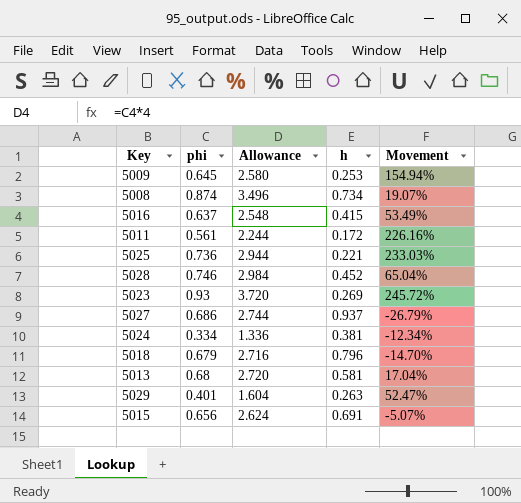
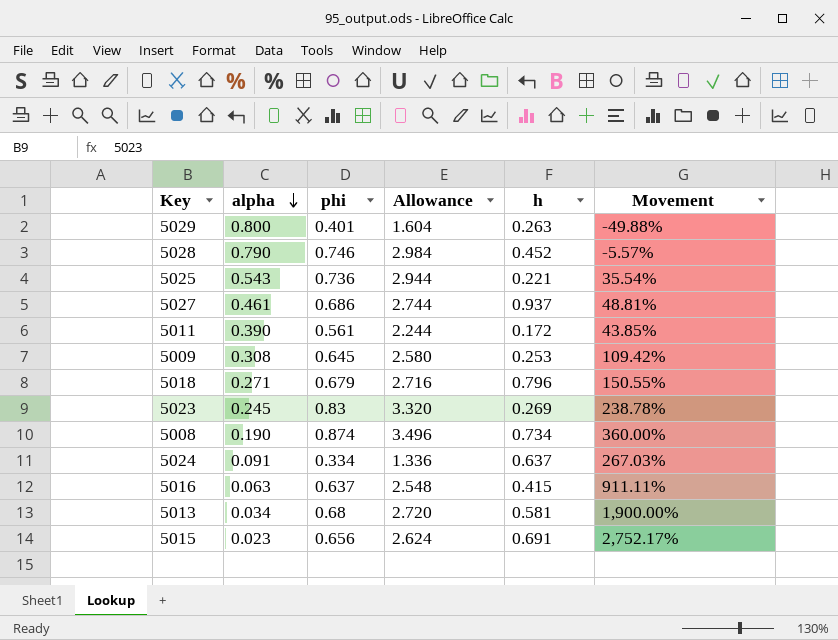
row order: none -> alpha descending
column alpha | position: none -> 2
column Movement | formula: ([phi] - [h]) / [h] -> ([phi] - [alpha]) / [alpha]
5023 | phi: 0.93 -> 0.83
5023 | Allowance: 3.720 -> 3.320
5024 | h: 0.381 -> 0.637

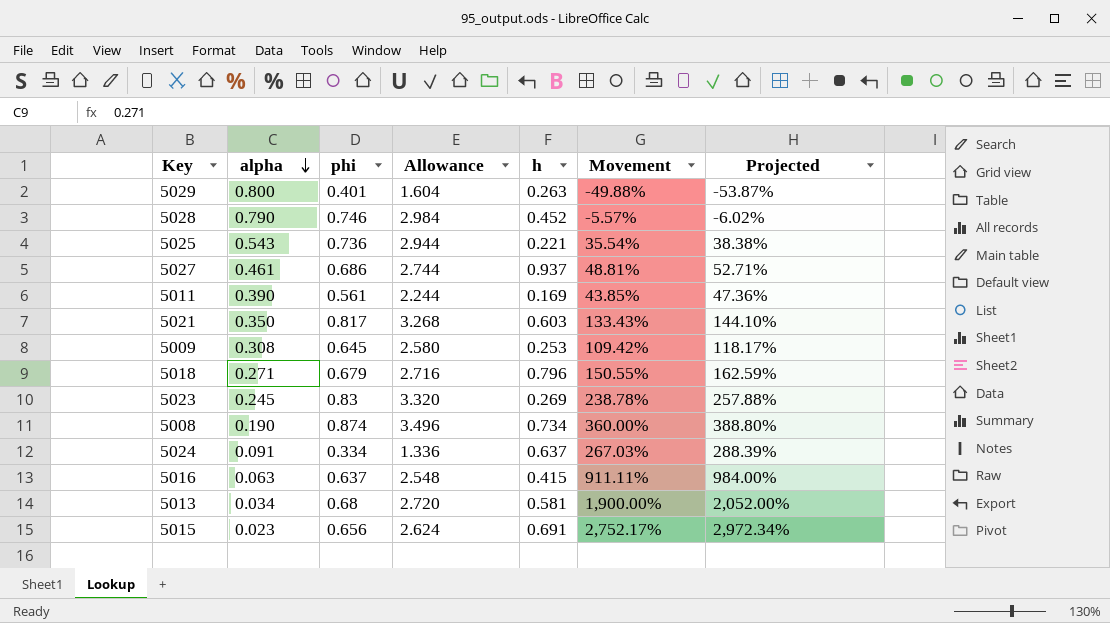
column Projected | formula: none -> [Movement] * 1.08
5011 | h: 0.172 -> 0.169
row 5021: none -> 0.350 | 0.817 | 3.268 | 0.603 | 133.43% | 144.10%

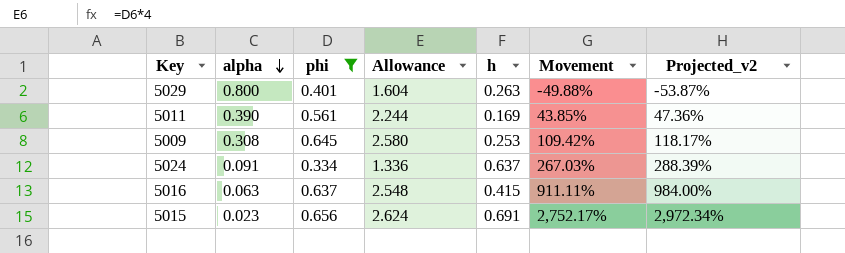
filter: none -> phi <= 0.656
column name: Projected -> Projected_v2

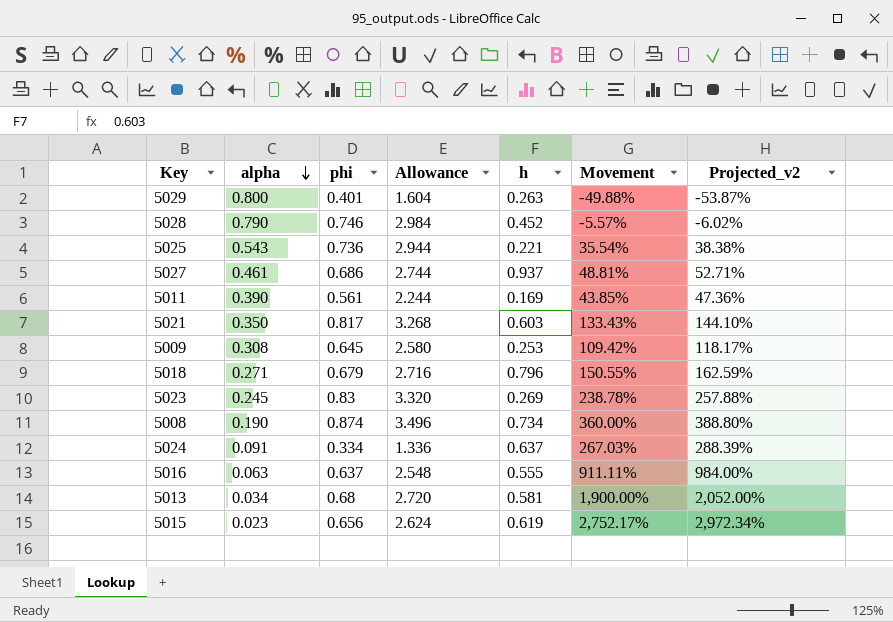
filter: phi <= 0.656 -> none
5016 | h: 0.415 -> 0.555
5015 | h: 0.691 -> 0.619

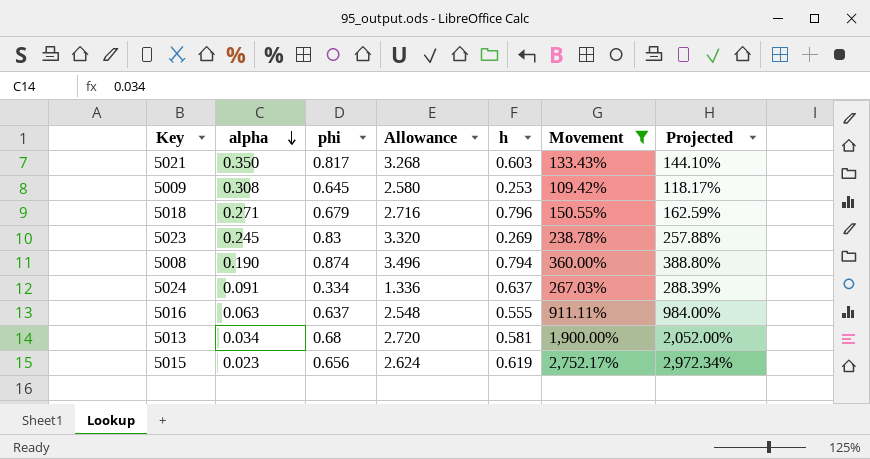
filter: none -> Movement >= 109.42%
column name: Projected_v2 -> Projected
5008 | h: 0.734 -> 0.794

